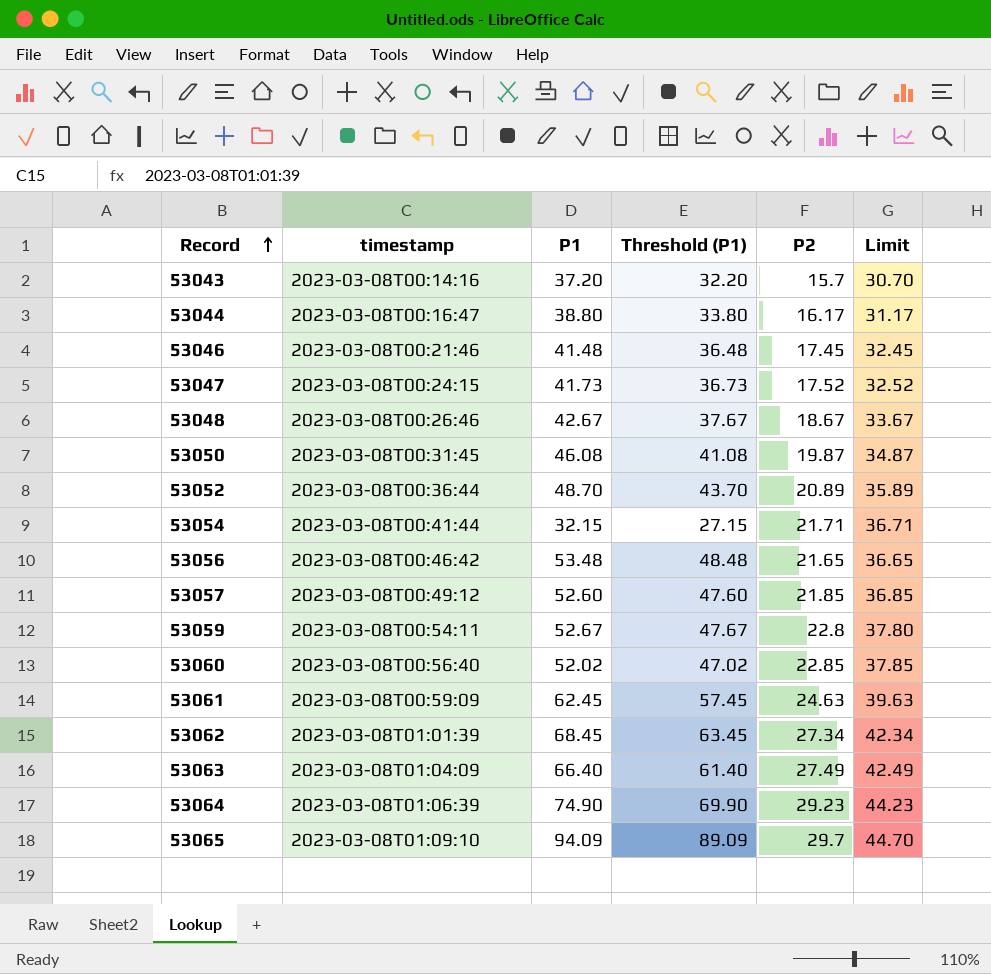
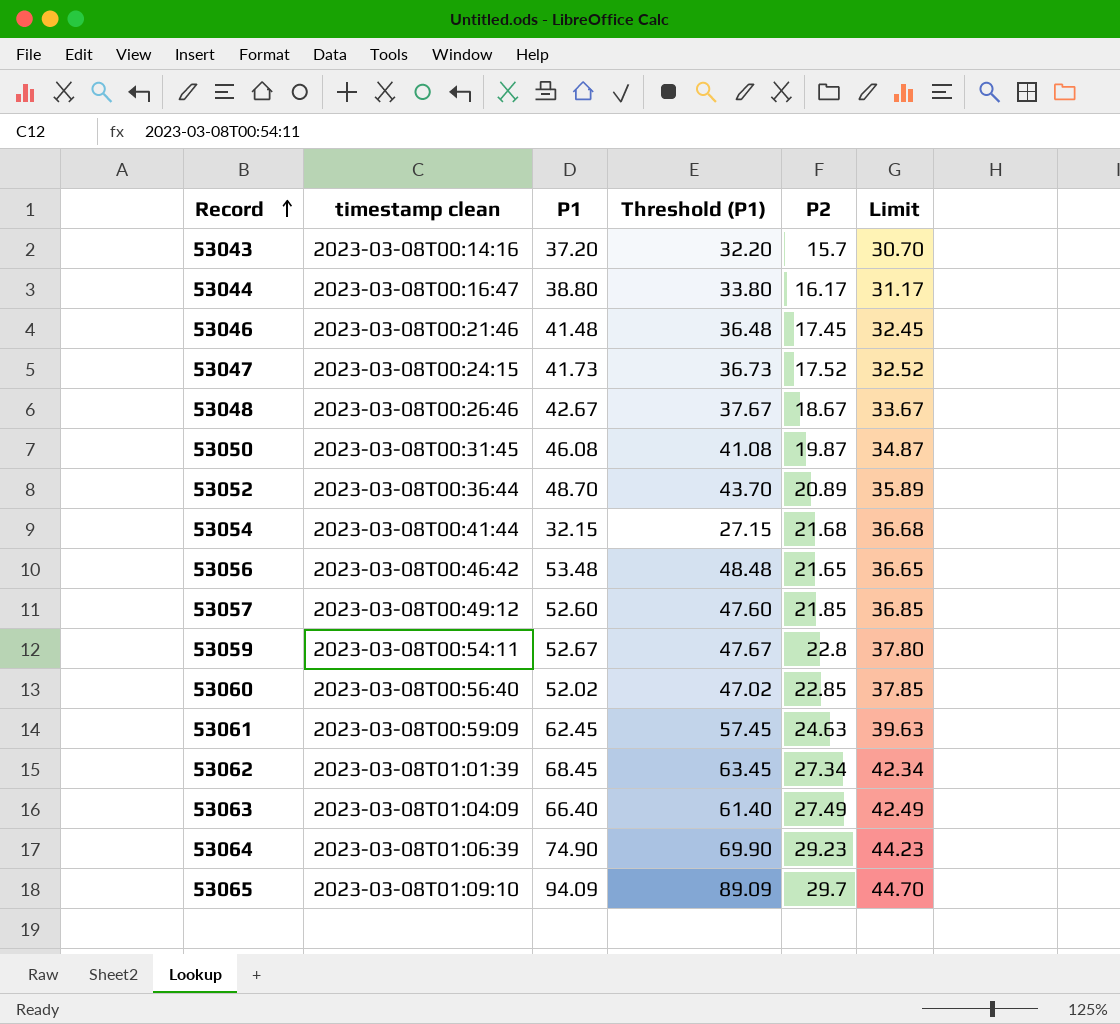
column name: timestamp -> timestamp clean
53054 | P2: 21.71 -> 21.68
53054 | Limit: 36.71 -> 36.68

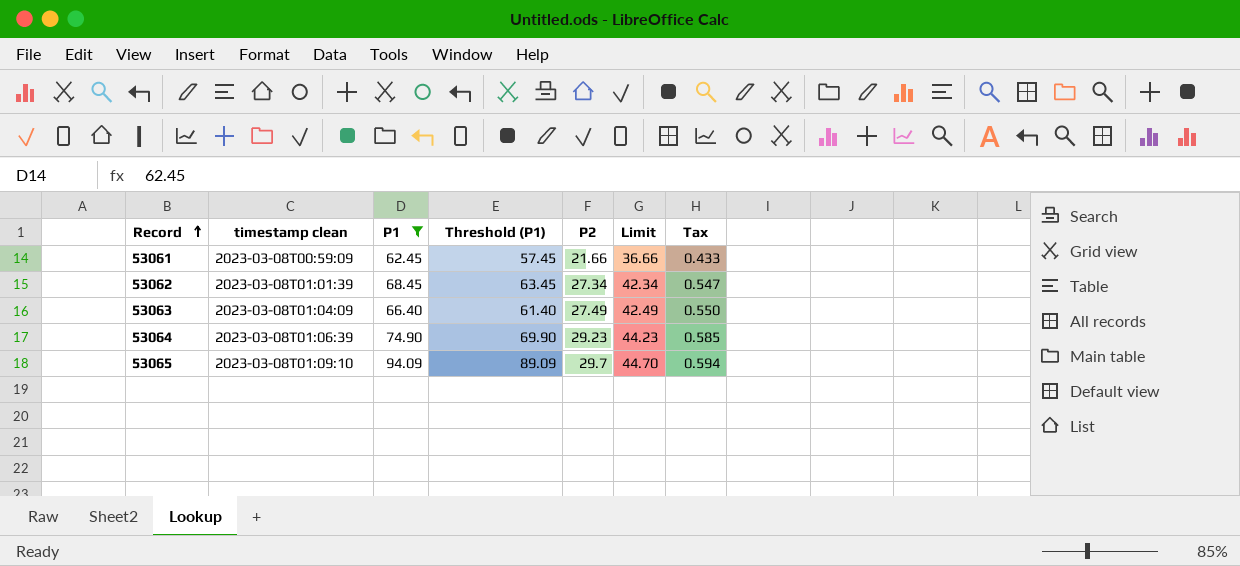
filter: none -> P1 >= 62.45
column Tax | formula: none -> [P2] * 0.02
53061 | P2: 24.63 -> 21.66
53061 | Limit: 39.63 -> 36.66

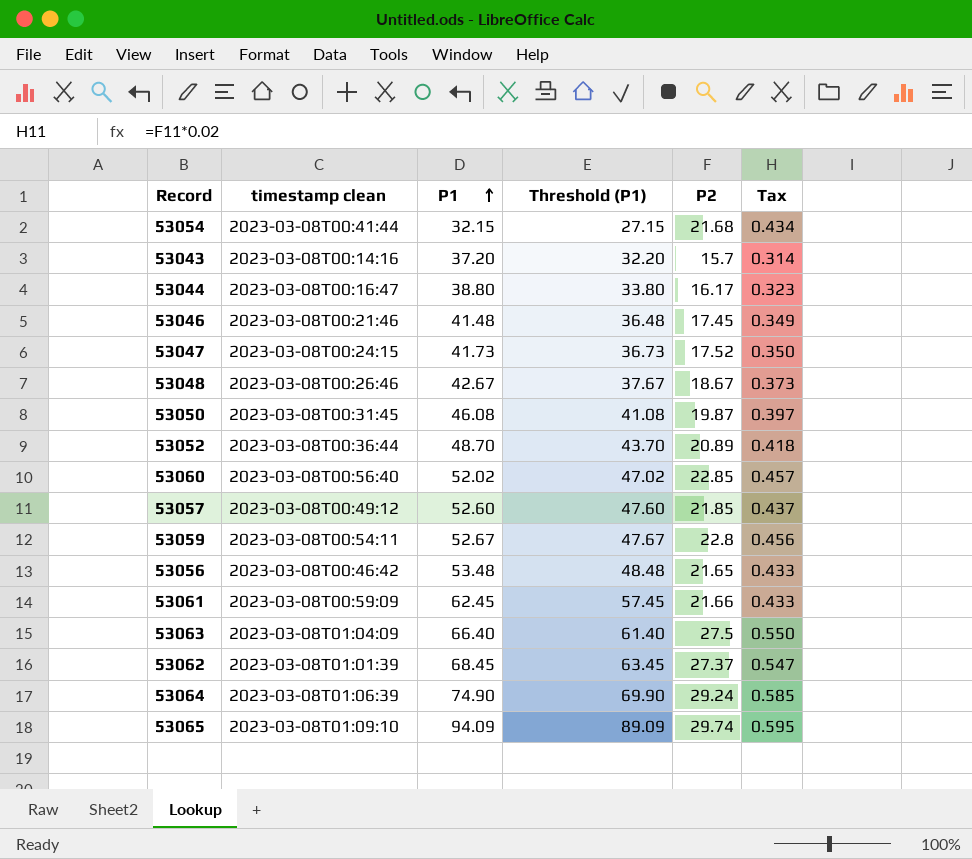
filter: P1 >= 62.45 -> none
row order: Record ascending -> P1 ascending
column Limit | formula: [P2] + 15 -> none
53063 | P2: 27.49 -> 27.5
53062 | P2: 27.34 -> 27.37
53064 | P2: 29.23 -> 29.24
53065 | P2: 29.7 -> 29.74
53065 | Tax: 0.594 -> 0.595

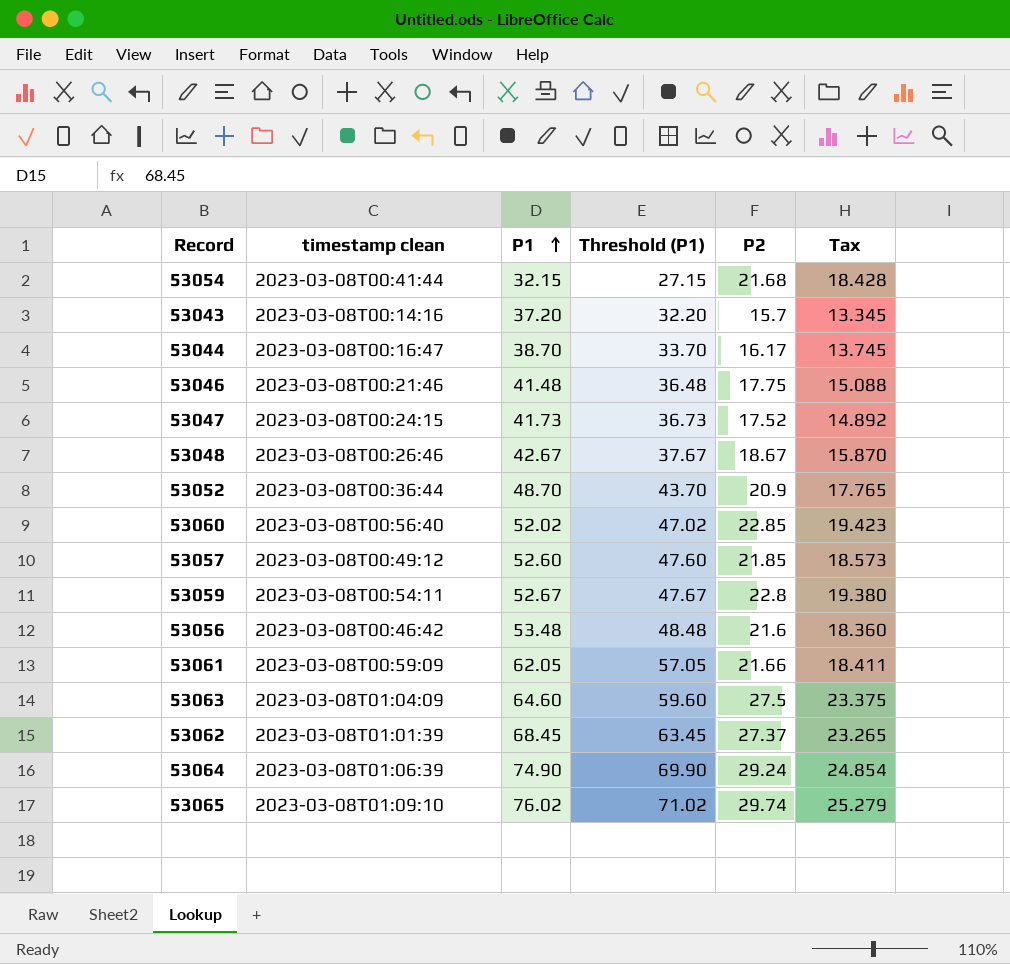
column Tax | formula: [P2] * 0.02 -> [P2] * 0.85
row 53050: 2023-03-08T00:31:45 | 46.08 | 41.08 | 19.87 | 0.397 -> none
53044 | P1: 38.80 -> 38.70
53044 | Threshold (P1): 33.80 -> 33.70
53046 | P2: 17.45 -> 17.75
53052 | P2: 20.89 -> 20.9
53056 | P2: 21.65 -> 21.6
53061 | P1: 62.45 -> 62.05
53061 | Threshold (P1): 57.45 -> 57.05
53063 | P1: 66.40 -> 64.60
53063 | Threshold (P1): 61.40 -> 59.60
53065 | P1: 94.09 -> 76.02
53065 | Threshold (P1): 89.09 -> 71.02

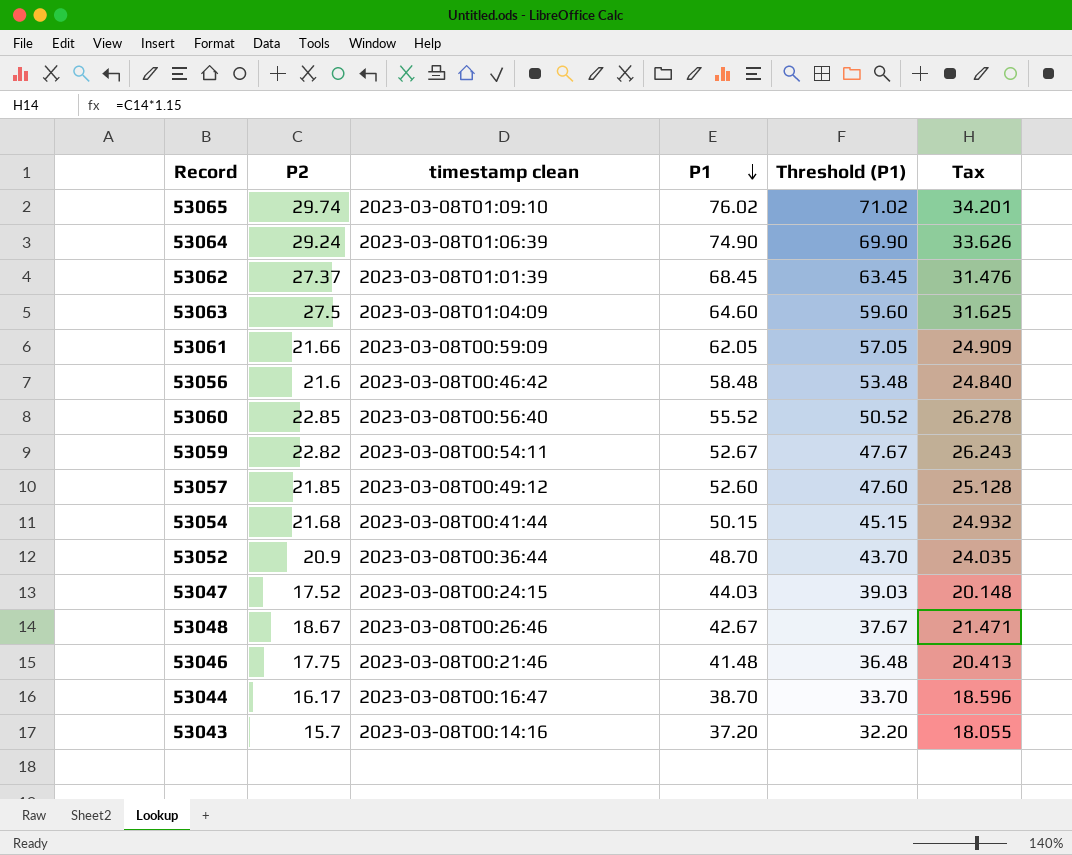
row order: P1 ascending -> P1 descending
column P2 | position: 5 -> 2
column Tax | formula: [P2] * 0.85 -> [P2] * 1.15
53056 | P1: 53.48 -> 58.48
53056 | Threshold (P1): 48.48 -> 53.48
53060 | P1: 52.02 -> 55.52
53060 | Threshold (P1): 47.02 -> 50.52
53059 | P2: 22.8 -> 22.82
53054 | P1: 32.15 -> 50.15
53054 | Threshold (P1): 27.15 -> 45.15
53047 | P1: 41.73 -> 44.03
53047 | Threshold (P1): 36.73 -> 39.03

